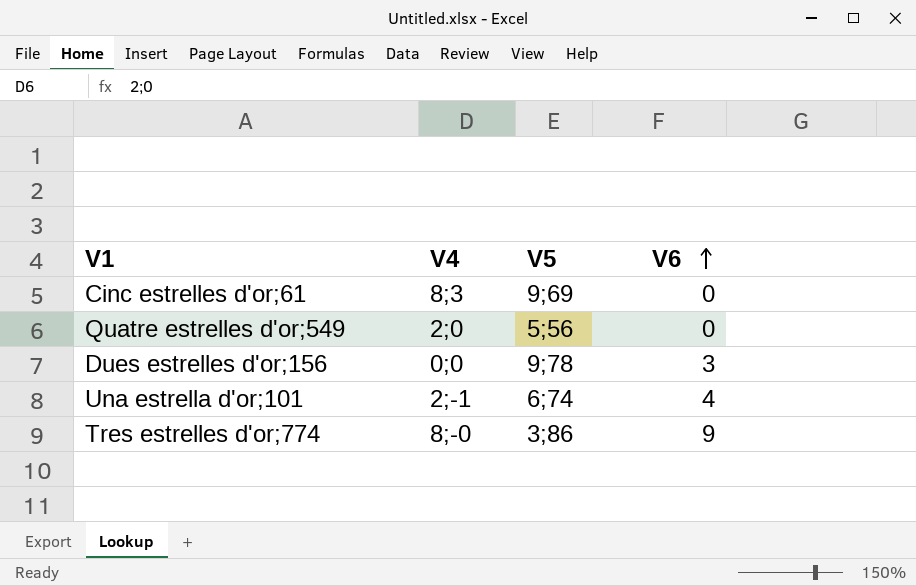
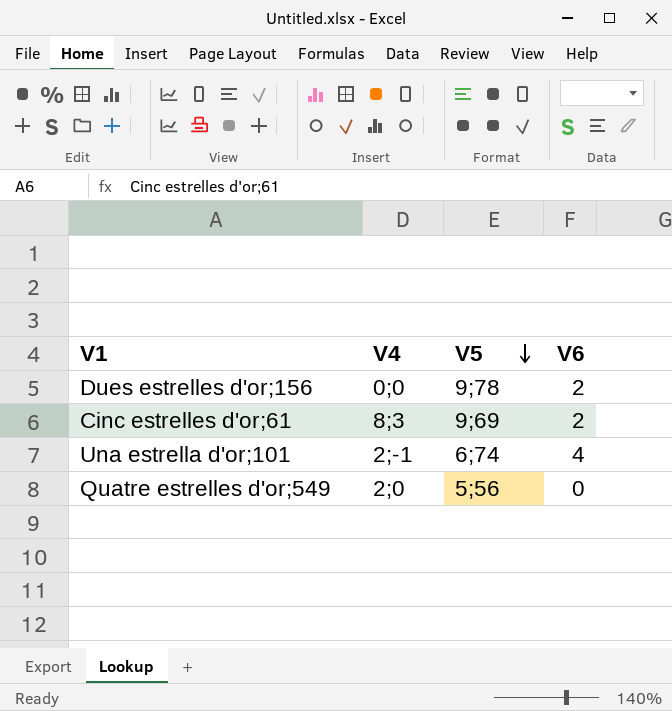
row order: V6 ascending -> V5 descending
row Tres estrelles d'or;774: 8;-0 | 3;86 | 9 -> none
Dues estrelles d'or;156 | V6: 3 -> 2
Cinc estrelles d'or;61 | V6: 0 -> 2

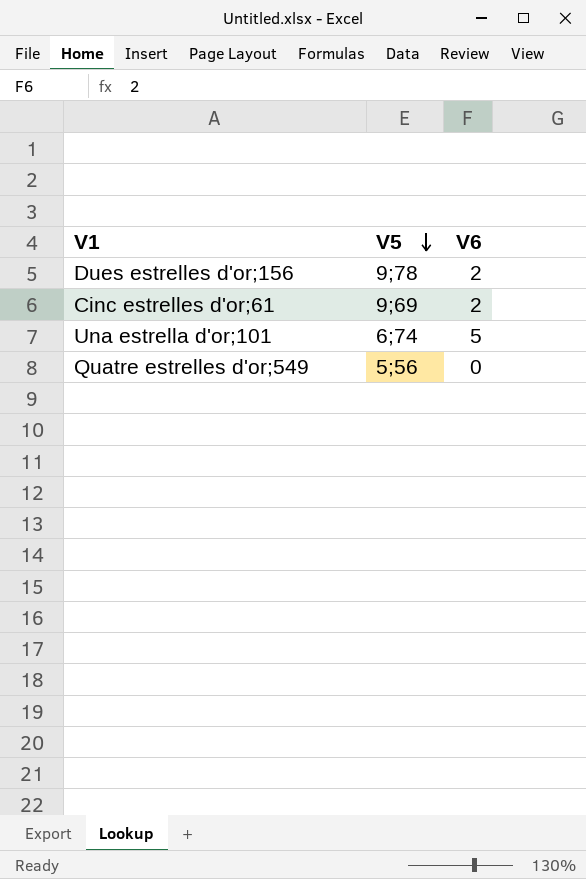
column V4 | position: 2 -> none
Una estrella d'or;101 | V6: 4 -> 5

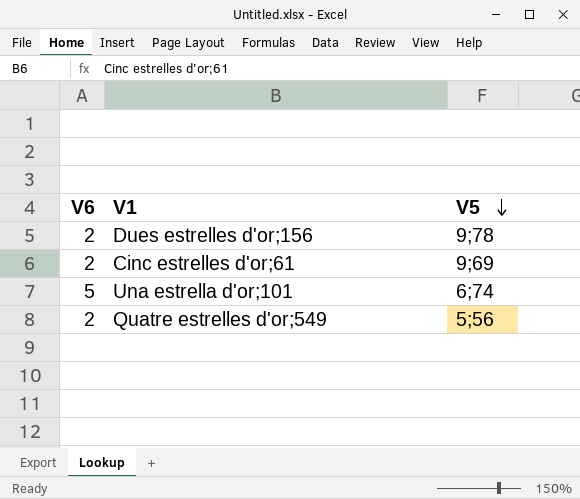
column V6 | position: 3 -> 1
Quatre estrelles d'or;549 | V6: 0 -> 2

